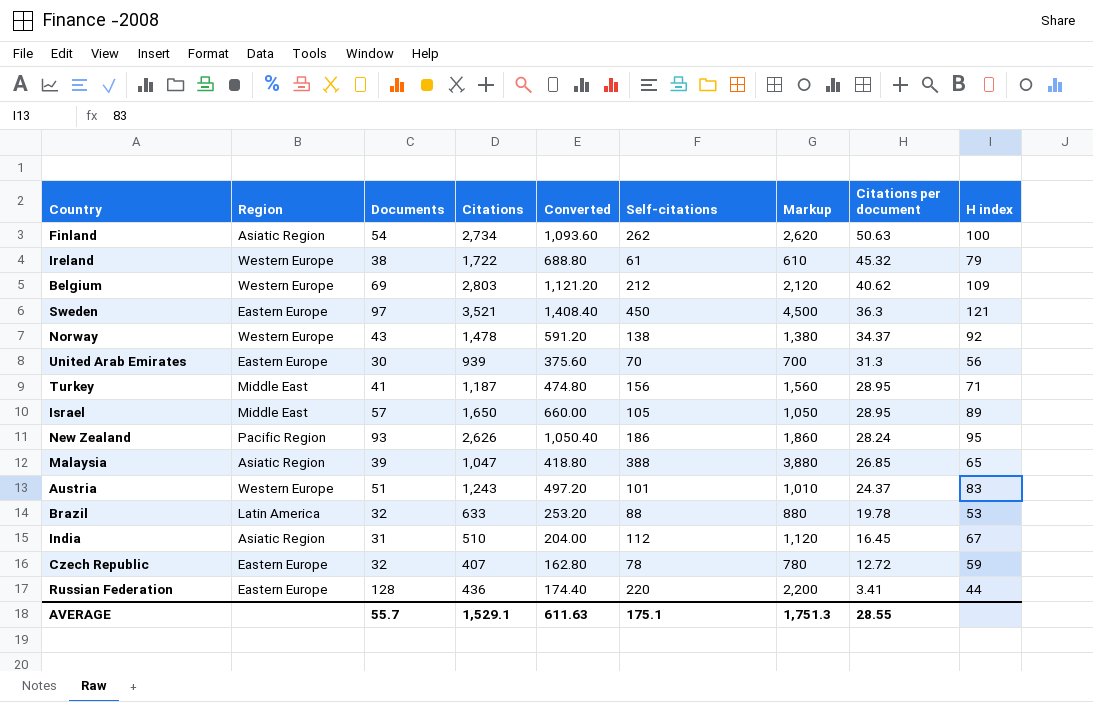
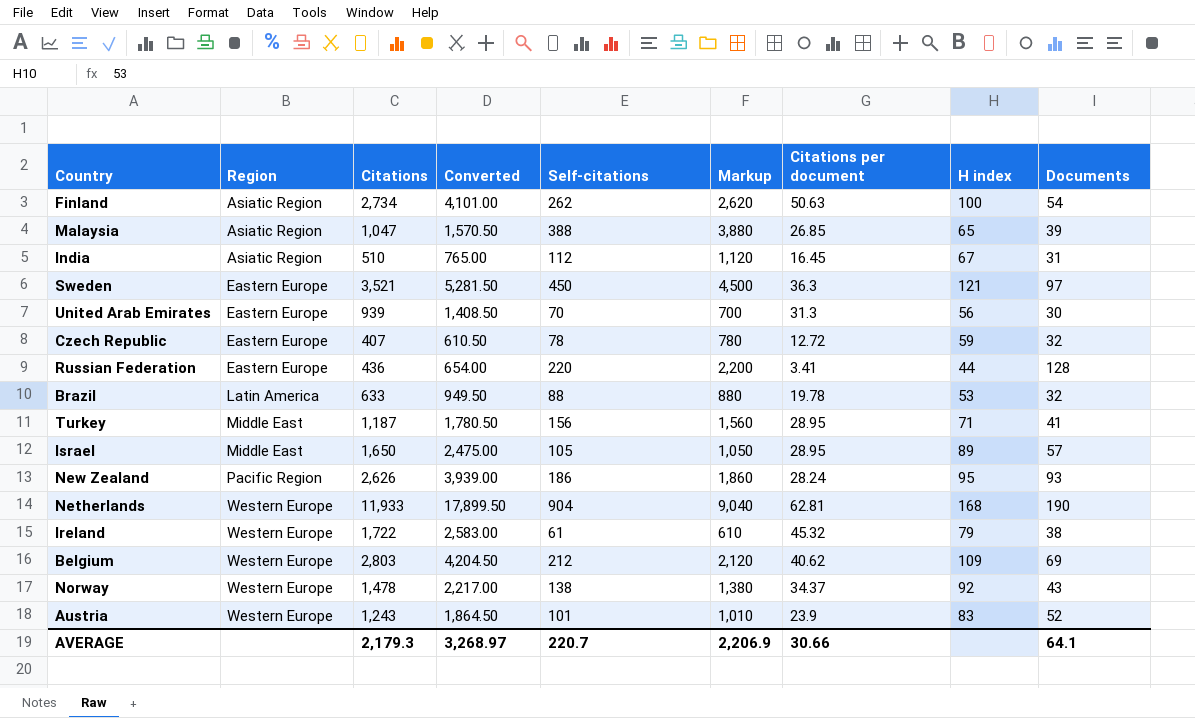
row order: Citations per document descending -> Region ascending
column Converted | formula: [Citations] * 0.4 -> [Citations] * 1.5
column Documents | position: 3 -> 9
row Netherlands: none -> Western Europe | 11,933 | 17,899.50 | 904 | 9,040 | 62.81 | 168 | 190
Austria | Citations per document: 24.37 -> 23.9
Austria | Documents: 51 -> 52
AVERAGE | Citations: 1,529.1 -> 2,179.3
AVERAGE | Converted: 611.63 -> 3,268.97
AVERAGE | Self-citations: 175.1 -> 220.7
AVERAGE | Markup: 1,751.3 -> 2,206.9
AVERAGE | Citations per document: 28.55 -> 30.66
AVERAGE | Documents: 55.7 -> 64.1

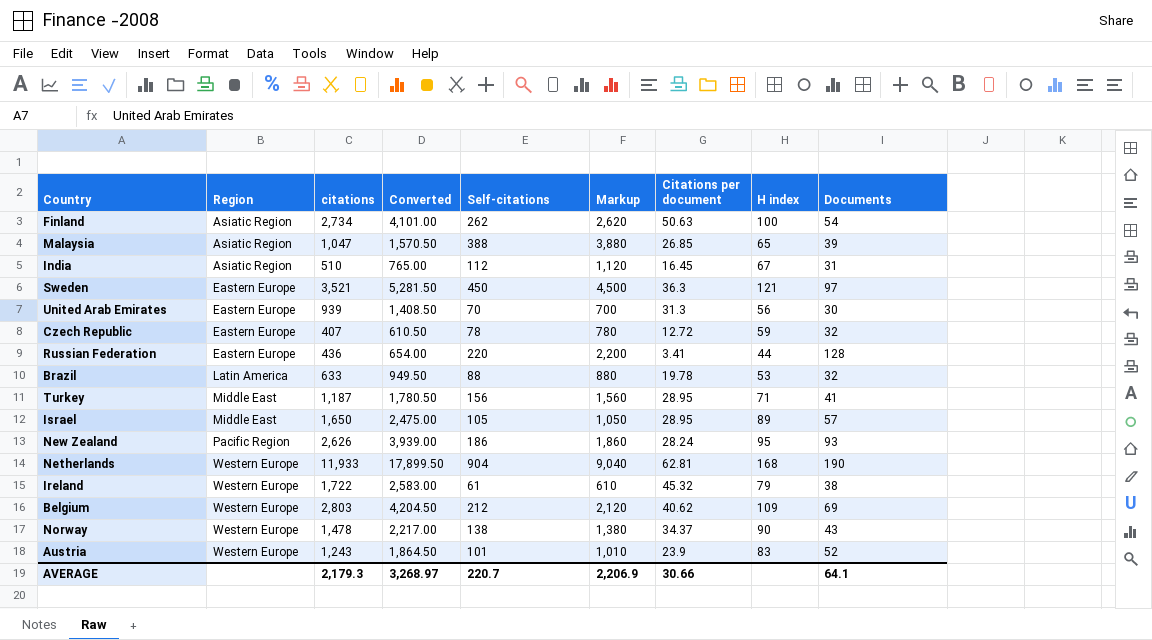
column name: Citations -> citations
Norway | H index: 92 -> 90

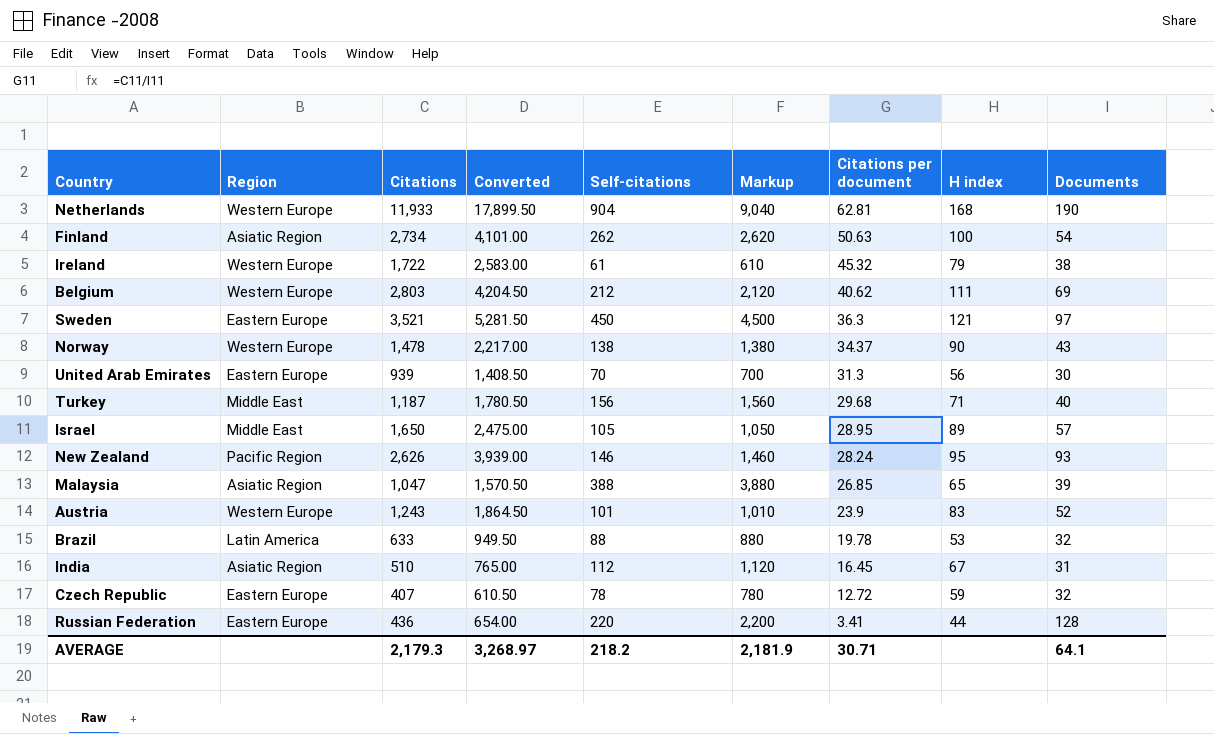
row order: Region ascending -> Citations per document descending
column name: citations -> Citations
Belgium | H index: 109 -> 111
Turkey | Citations per document: 28.95 -> 29.68
Turkey | Documents: 41 -> 40
New Zealand | Self-citations: 186 -> 146
New Zealand | Markup: 1,860 -> 1,460
AVERAGE | Self-citations: 220.7 -> 218.2
AVERAGE | Markup: 2,206.9 -> 2,181.9
AVERAGE | Citations per document: 30.66 -> 30.71

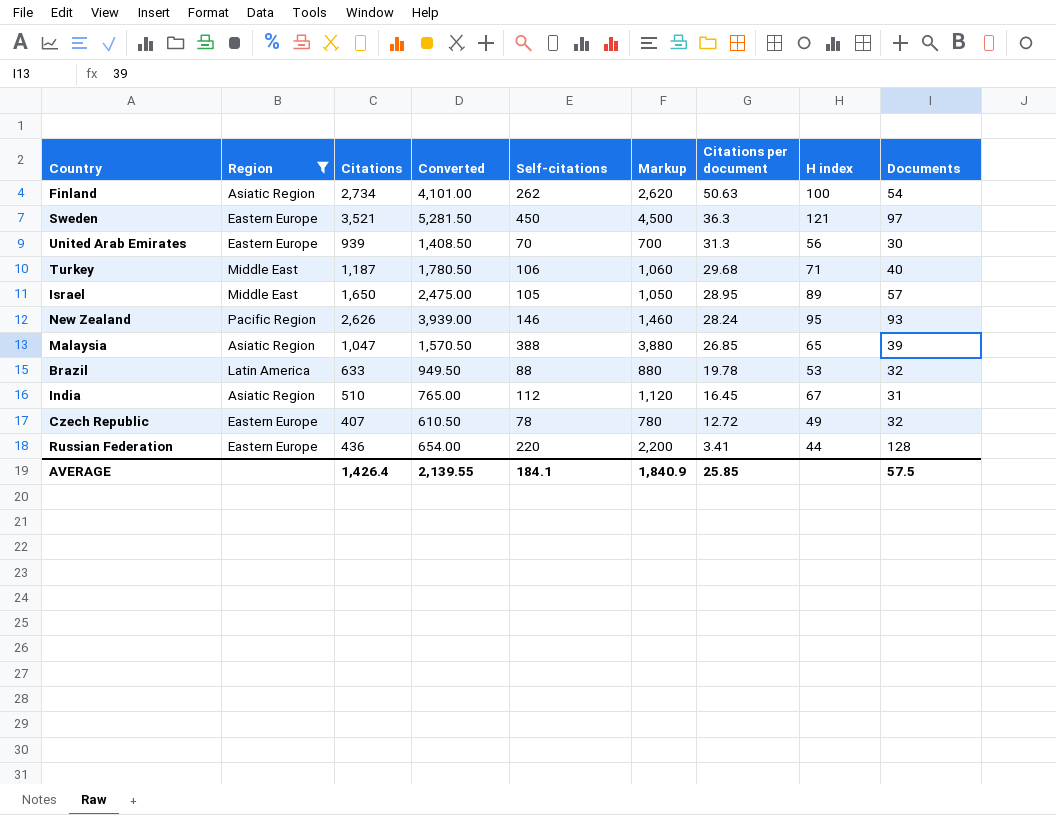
filter: none -> Region != Western Europe
Turkey | Self-citations: 156 -> 106
Turkey | Markup: 1,560 -> 1,060
Czech Republic | H index: 59 -> 49
AVERAGE | Citations: 2,179.3 -> 1,426.4
AVERAGE | Converted: 3,268.97 -> 2,139.55
AVERAGE | Self-citations: 218.2 -> 184.1
AVERAGE | Markup: 2,181.9 -> 1,840.9
AVERAGE | Citations per document: 30.71 -> 25.85
AVERAGE | Documents: 64.1 -> 57.5

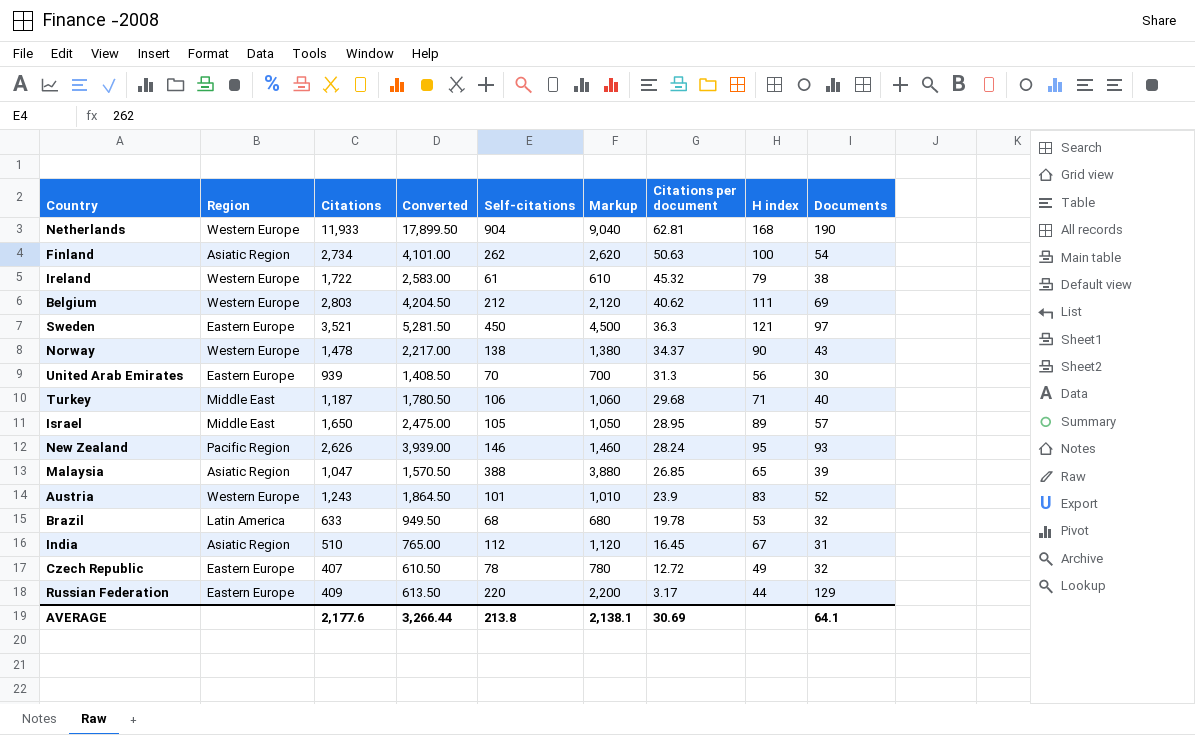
filter: Region != Western Europe -> none
Brazil | Self-citations: 88 -> 68
Brazil | Markup: 880 -> 680
Russian Federation | Citations: 436 -> 409
Russian Federation | Converted: 654.00 -> 613.50
Russian Federation | Citations per document: 3.41 -> 3.17
Russian Federation | Documents: 128 -> 129
AVERAGE | Citations: 1,426.4 -> 2,177.6
AVERAGE | Converted: 2,139.55 -> 3,266.44
AVERAGE | Self-citations: 184.1 -> 213.8
AVERAGE | Markup: 1,840.9 -> 2,138.1
AVERAGE | Citations per document: 25.85 -> 30.69
AVERAGE | Documents: 57.5 -> 64.1

